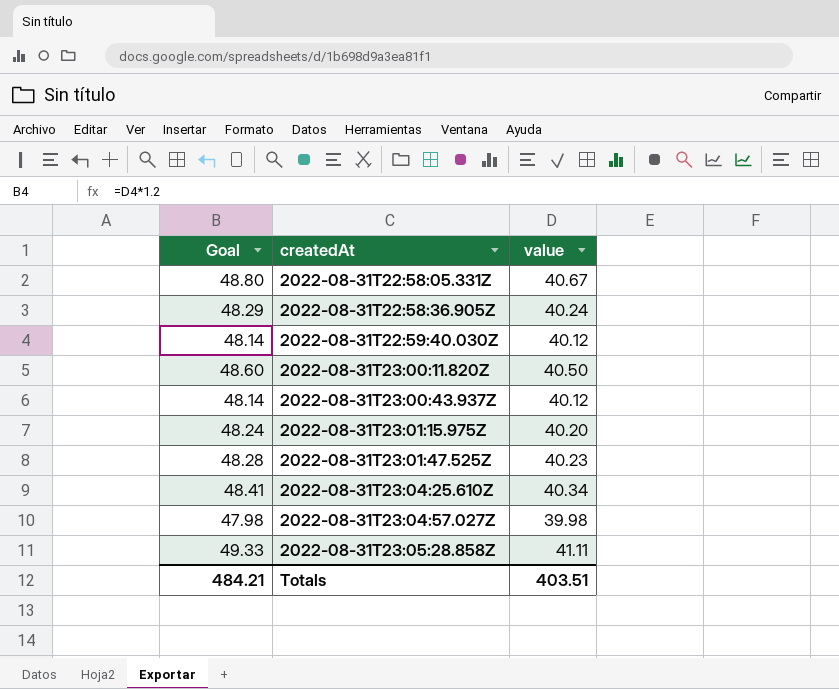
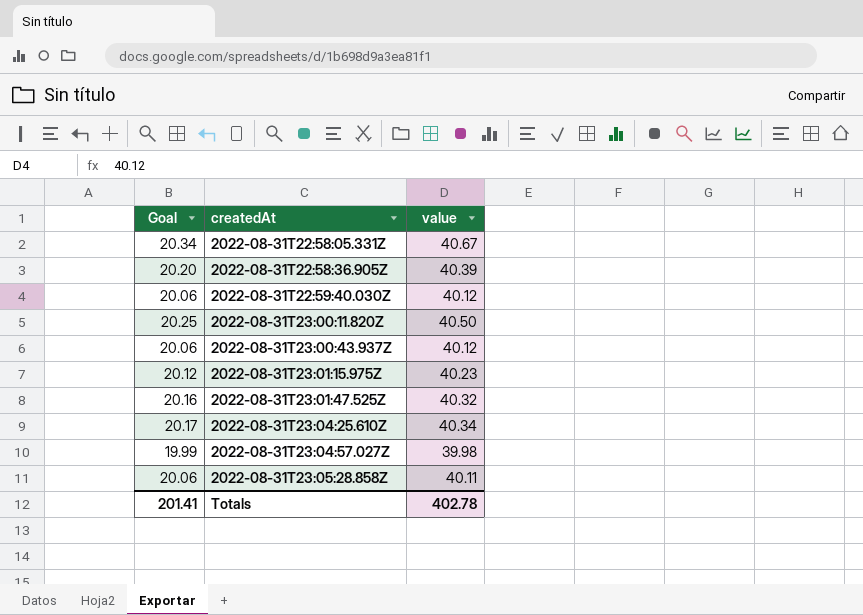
column Goal | formula: [value] * 1.2 -> [value] * 0.5
2022-08-31T22:58:36.905Z | value: 40.24 -> 40.39
2022-08-31T23:01:15.975Z | value: 40.20 -> 40.23
2022-08-31T23:01:47.525Z | value: 40.23 -> 40.32
2022-08-31T23:05:28.858Z | value: 41.11 -> 40.11
Totals | Goal: 484.21 -> 201.41
Totals | value: 403.51 -> 402.78

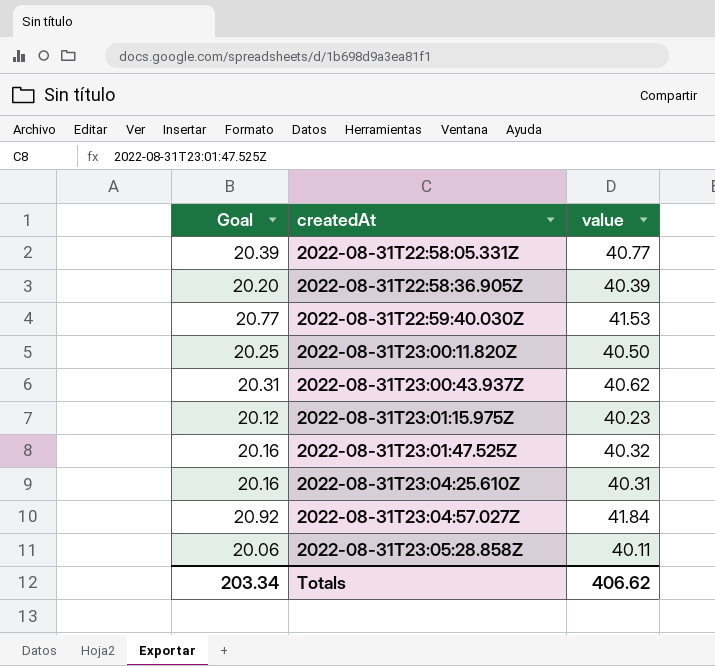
2022-08-31T22:58:05.331Z | Goal: 20.34 -> 20.39
2022-08-31T22:58:05.331Z | value: 40.67 -> 40.77
2022-08-31T22:59:40.030Z | Goal: 20.06 -> 20.77
2022-08-31T22:59:40.030Z | value: 40.12 -> 41.53
2022-08-31T23:00:43.937Z | Goal: 20.06 -> 20.31
2022-08-31T23:00:43.937Z | value: 40.12 -> 40.62
2022-08-31T23:04:25.610Z | Goal: 20.17 -> 20.16
2022-08-31T23:04:25.610Z | value: 40.34 -> 40.31
2022-08-31T23:04:57.027Z | Goal: 19.99 -> 20.92
2022-08-31T23:04:57.027Z | value: 39.98 -> 41.84
Totals | Goal: 201.41 -> 203.34
Totals | value: 402.78 -> 406.62

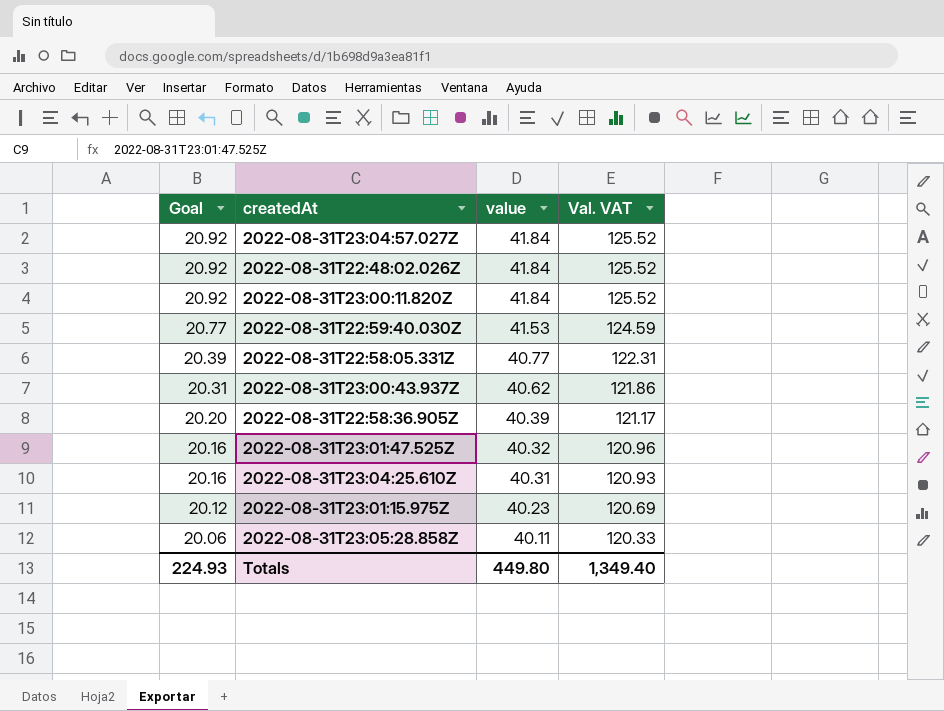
row order: createdAt ascending -> Goal descending
column Val. VAT | formula: none -> [value] * 3
row 2022-08-31T22:48:02.026Z: none -> 20.92 | 41.84 | 125.52
2022-08-31T23:00:11.820Z | Goal: 20.25 -> 20.92
2022-08-31T23:00:11.820Z | value: 40.50 -> 41.84
Totals | Goal: 203.34 -> 224.93
Totals | value: 406.62 -> 449.80

